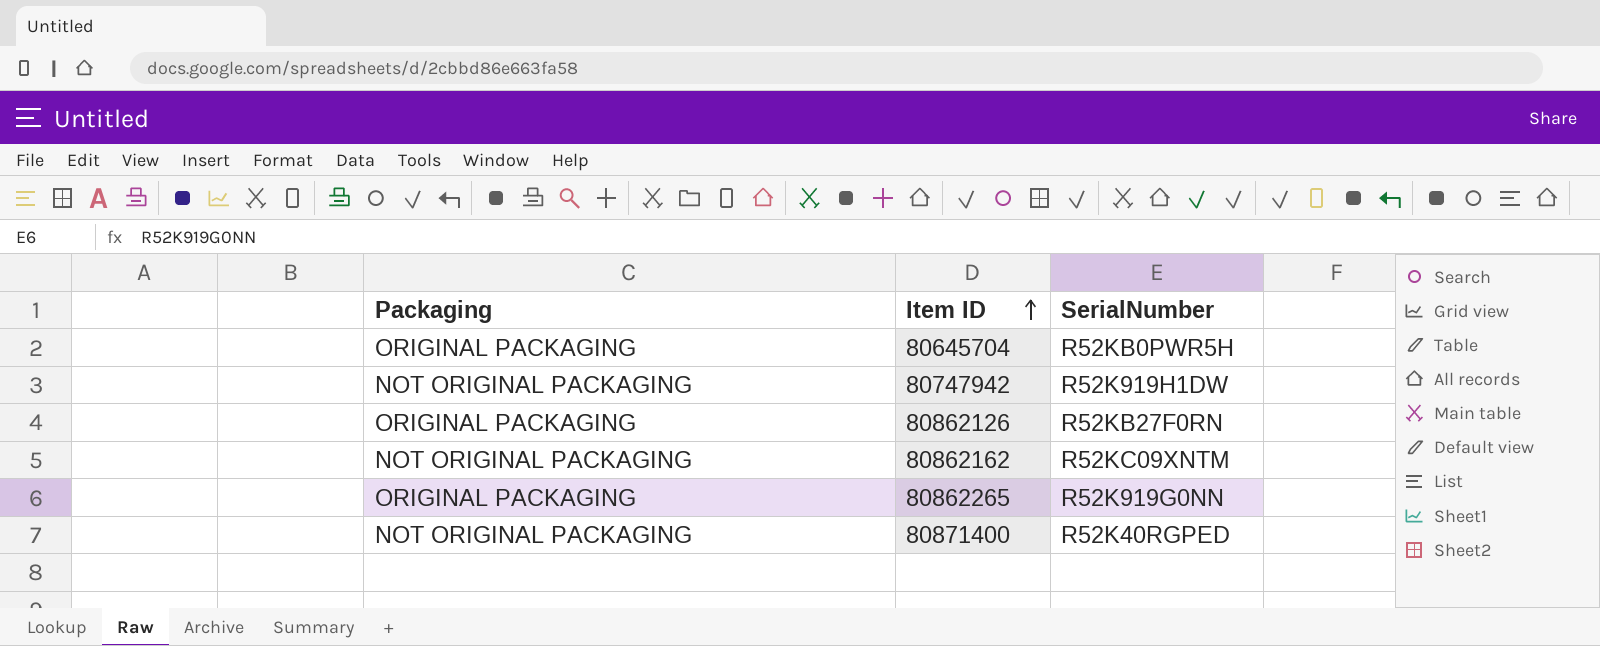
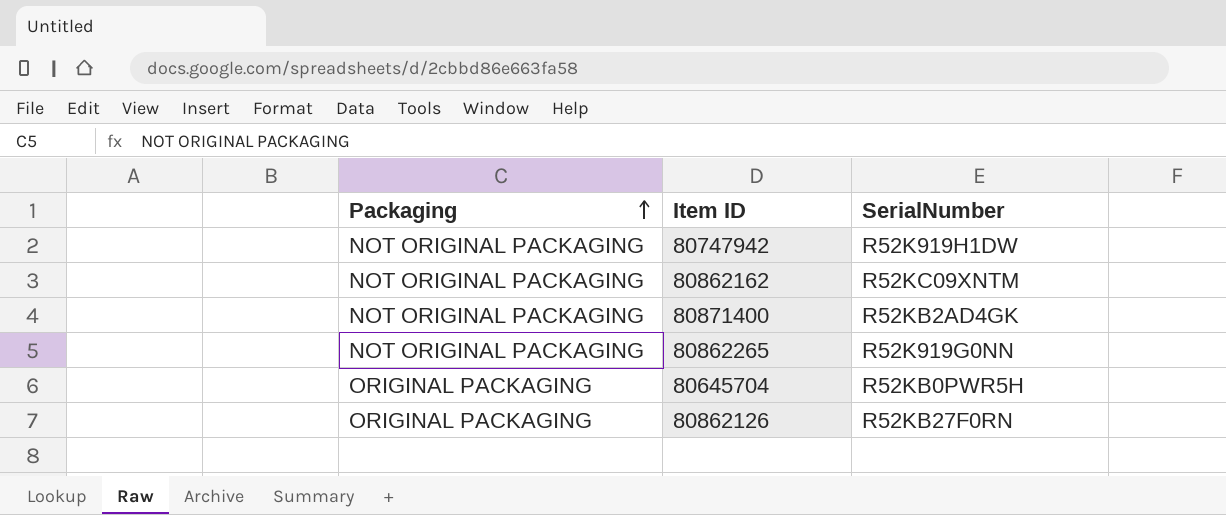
row order: Item ID ascending -> Packaging ascending
80871400 | SerialNumber: R52K40RGPED -> R52KB2AD4GK
80862265 | Packaging: ORIGINAL PACKAGING -> NOT ORIGINAL PACKAGING

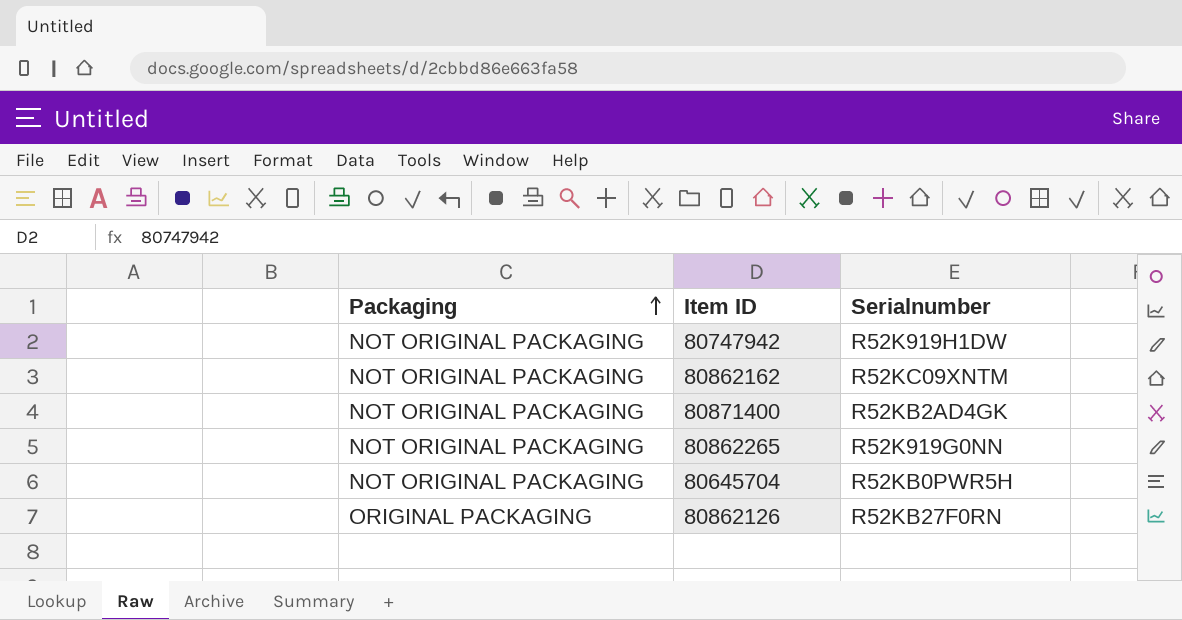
column name: SerialNumber -> Serialnumber
80645704 | Packaging: ORIGINAL PACKAGING -> NOT ORIGINAL PACKAGING

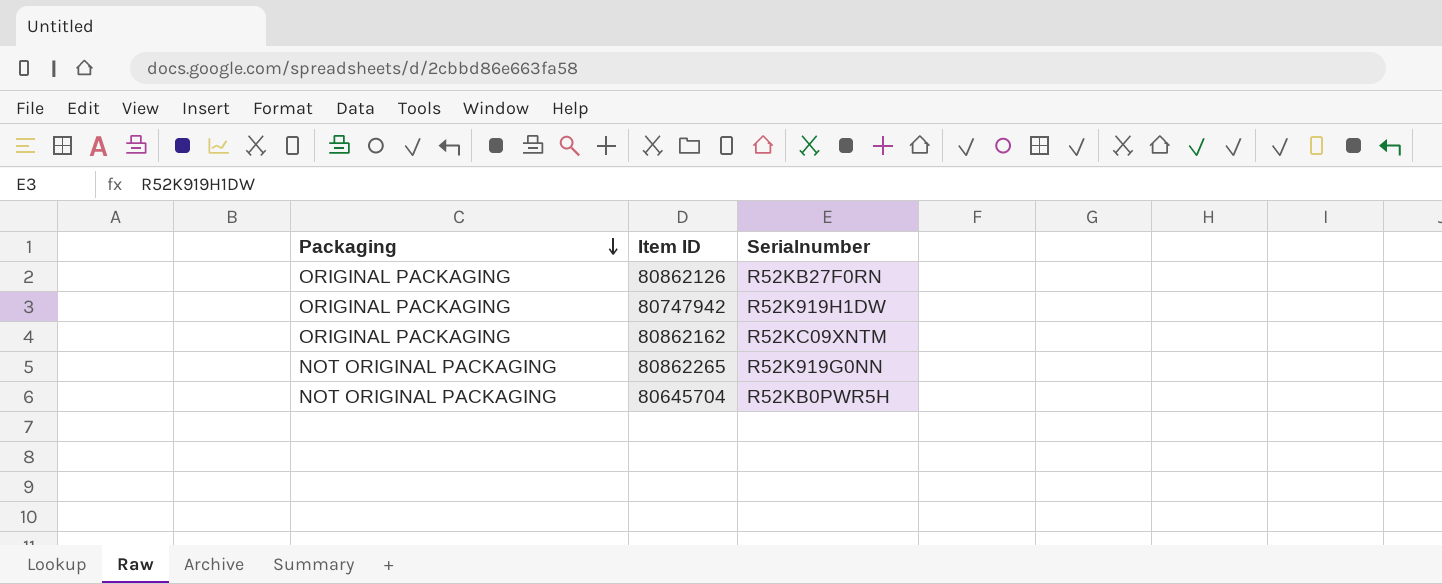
row order: Packaging ascending -> Packaging descending
row 80871400: NOT ORIGINAL PACKAGING | R52KB2AD4GK -> none
80747942 | Packaging: NOT ORIGINAL PACKAGING -> ORIGINAL PACKAGING
80862162 | Packaging: NOT ORIGINAL PACKAGING -> ORIGINAL PACKAGING

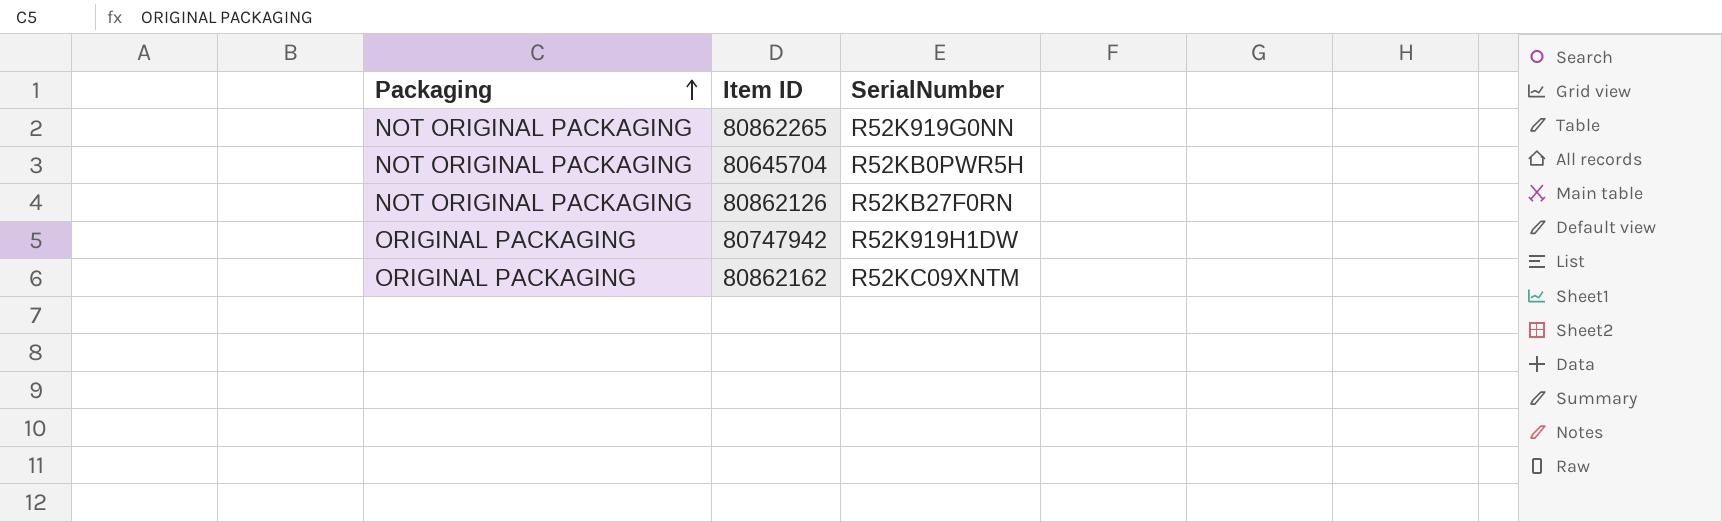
row order: Packaging descending -> Packaging ascending
column name: Serialnumber -> SerialNumber
80862126 | Packaging: ORIGINAL PACKAGING -> NOT ORIGINAL PACKAGING

